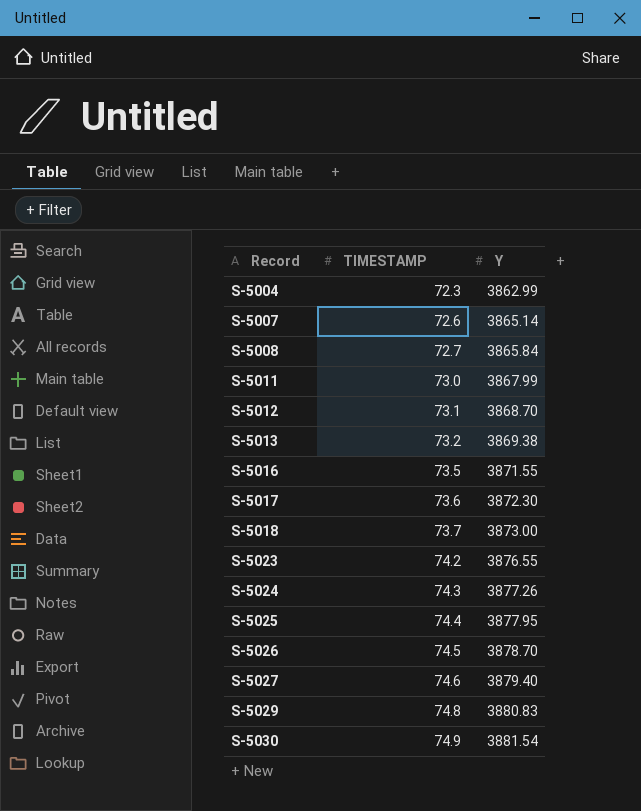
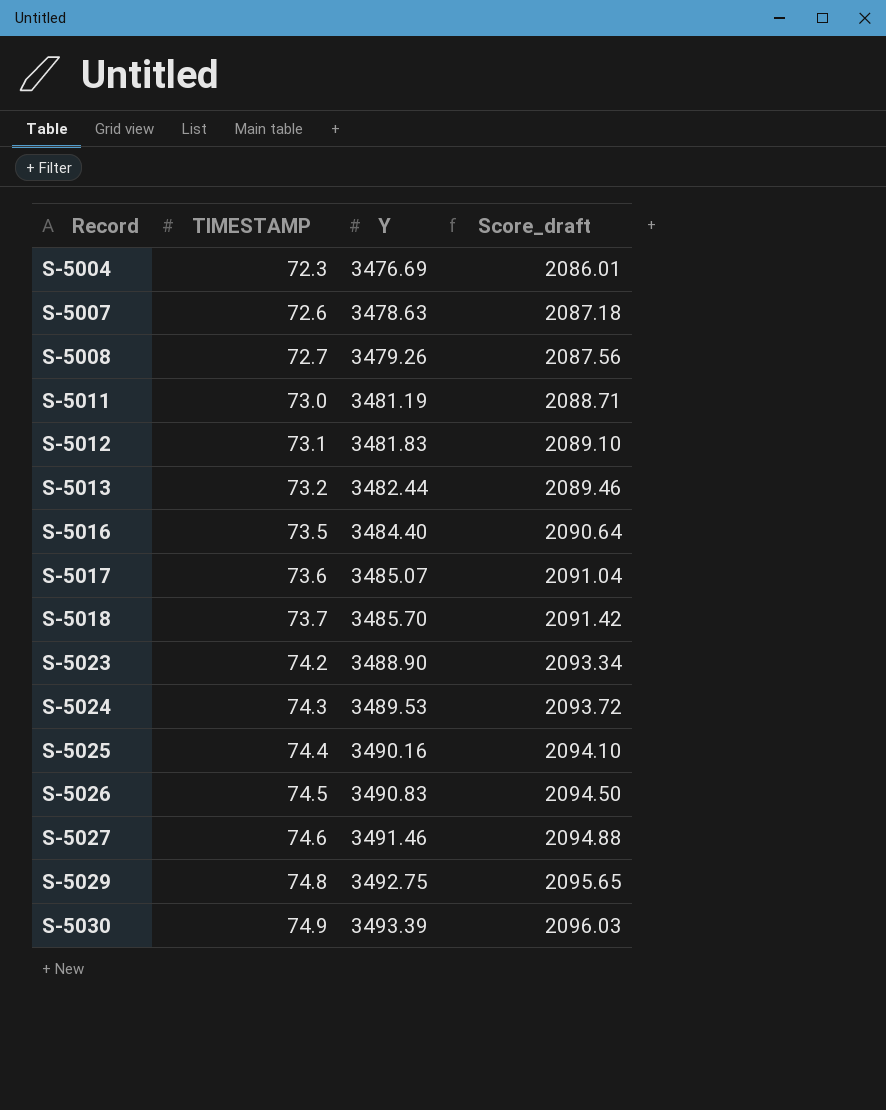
column Score_draft | formula: none -> [Y] * 0.6
S-5004 | Y: 3862.99 -> 3476.69
S-5007 | Y: 3865.14 -> 3478.63
S-5008 | Y: 3865.84 -> 3479.26
S-5011 | Y: 3867.99 -> 3481.19
S-5012 | Y: 3868.70 -> 3481.83
S-5013 | Y: 3869.38 -> 3482.44
S-5016 | Y: 3871.55 -> 3484.40
S-5017 | Y: 3872.30 -> 3485.07
S-5018 | Y: 3873.00 -> 3485.70
S-5023 | Y: 3876.55 -> 3488.90
S-5024 | Y: 3877.26 -> 3489.53
S-5025 | Y: 3877.95 -> 3490.16
S-5026 | Y: 3878.70 -> 3490.83
S-5027 | Y: 3879.40 -> 3491.46
S-5029 | Y: 3880.83 -> 3492.75
S-5030 | Y: 3881.54 -> 3493.39

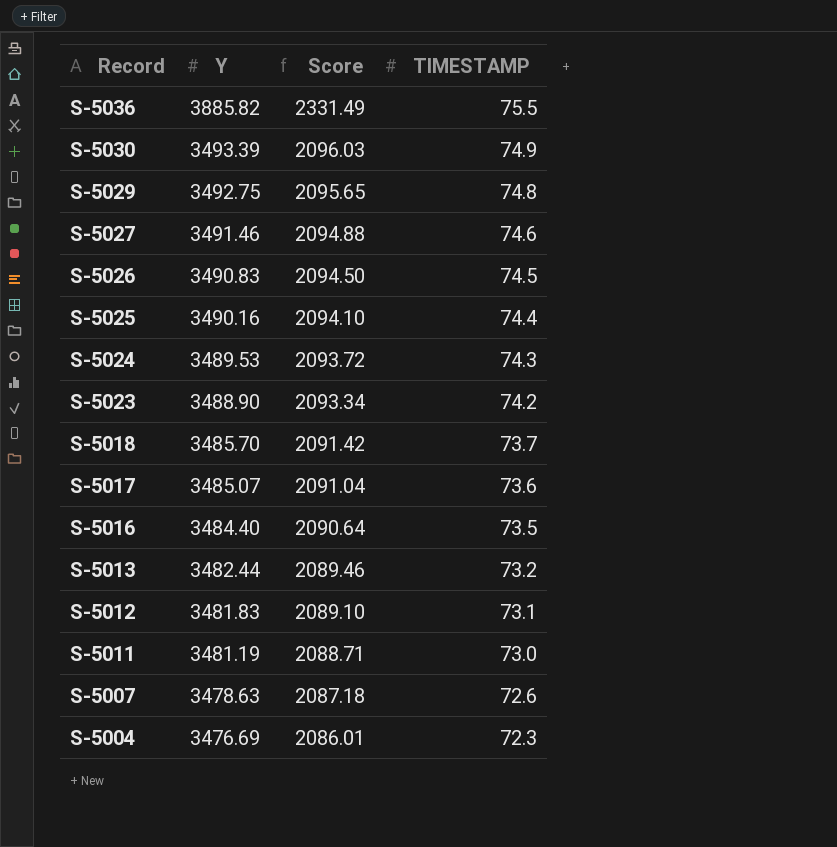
row order: Record ascending -> Record descending
column name: Score_draft -> Score
column TIMESTAMP | position: 2 -> 4
row S-5008: 72.7 | 3479.26 | 2087.56 -> none
row S-5036: none -> 3885.82 | 2331.49 | 75.5

